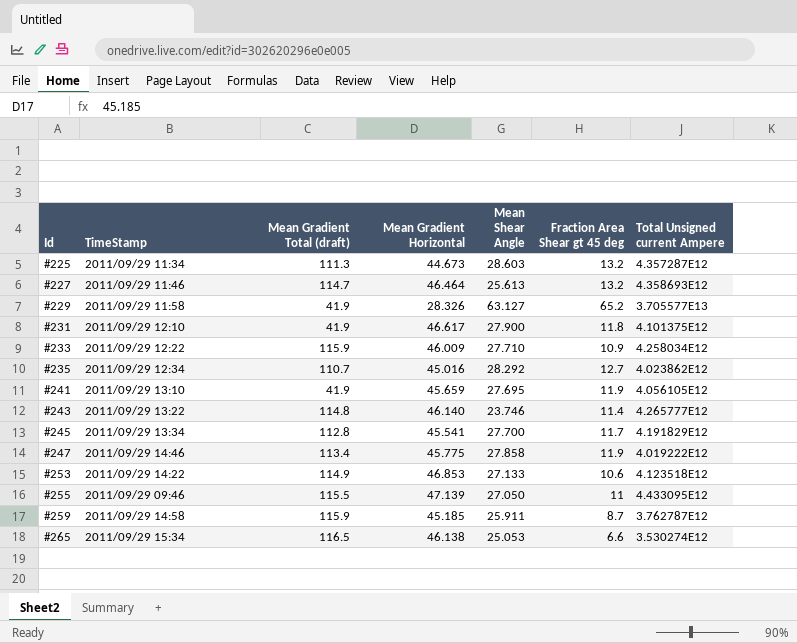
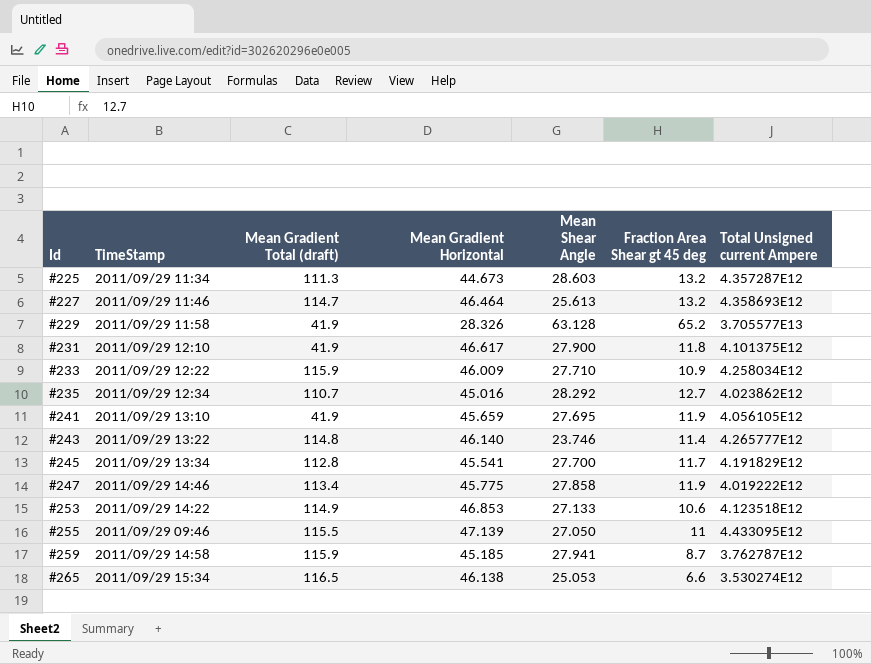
#229 | Mean Shear Angle: 63.127 -> 63.128
#259 | Mean Shear Angle: 25.911 -> 27.941

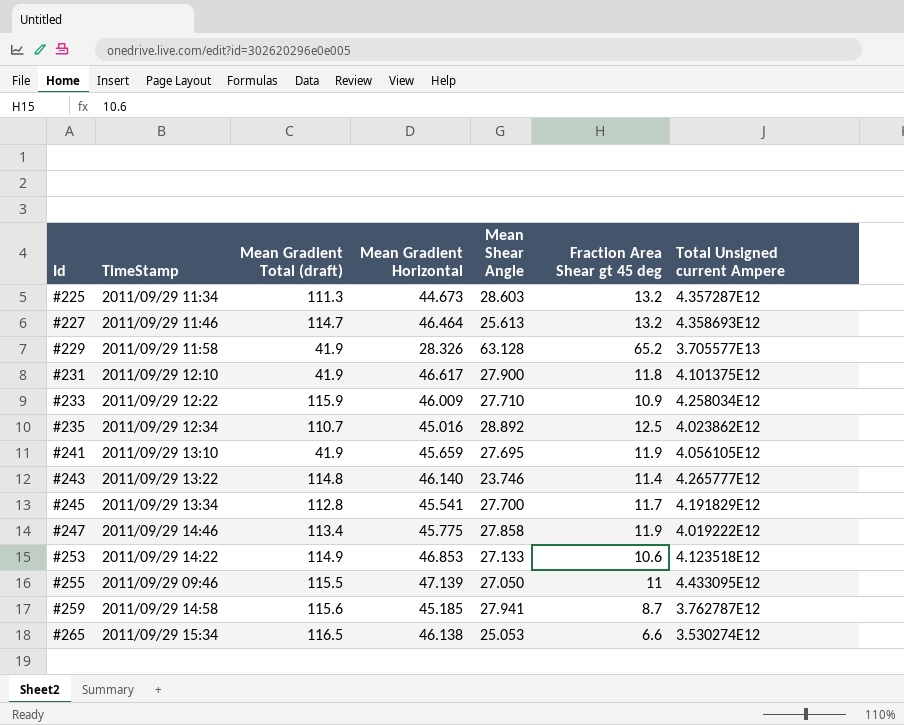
#235 | Mean Shear Angle: 28.292 -> 28.892
#235 | Fraction Area Shear gt 45 deg: 12.7 -> 12.5
#259 | Mean Gradient Total (draft): 115.9 -> 115.6

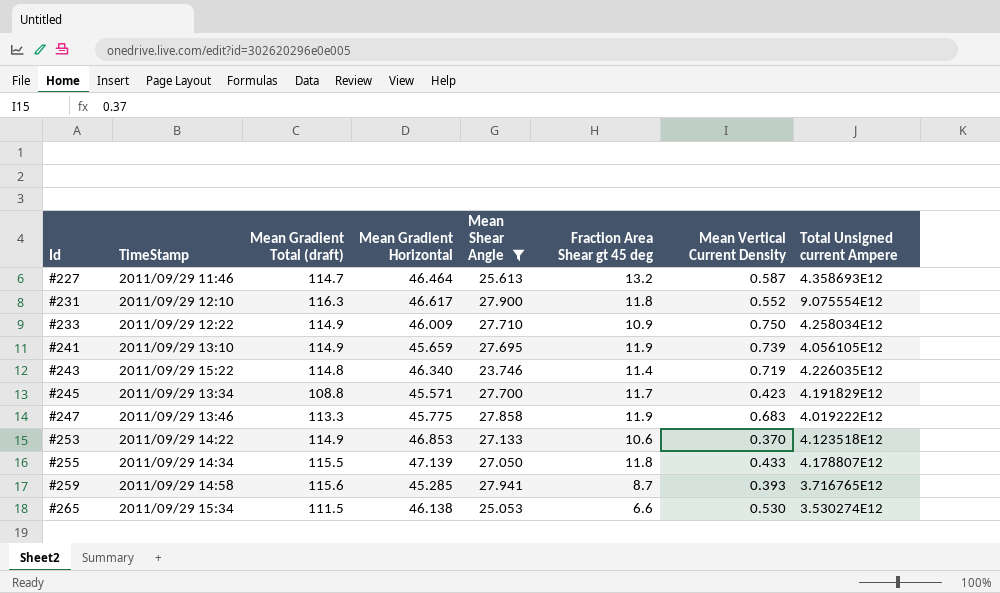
filter: none -> Mean Shear Angle <= 27.941
column Mean Vertical Current Density | position: none -> 7
#231 | Mean Gradient Total (draft): 41.9 -> 116.3
#231 | Total Unsigned current Ampere: 4.101375E12 -> 9.075554E12
#233 | Mean Gradient Total (draft): 115.9 -> 114.9
#241 | Mean Gradient Total (draft): 41.9 -> 114.9
#243 | TimeStamp: 2011/09/29 13:22 -> 2011/09/29 15:22
#243 | Mean Gradient Horizontal: 46.140 -> 46.340
#243 | Total Unsigned current Ampere: 4.265777E12 -> 4.226035E12
#245 | Mean Gradient Total (draft): 112.8 -> 108.8
#245 | Mean Gradient Horizontal: 45.541 -> 45.571
#247 | TimeStamp: 2011/09/29 14:46 -> 2011/09/29 13:46
#247 | Mean Gradient Total (draft): 113.4 -> 113.3
#255 | TimeStamp: 2011/09/29 09:46 -> 2011/09/29 14:34
#255 | Fraction Area Shear gt 45 deg: 11 -> 11.8
#255 | Total Unsigned current Ampere: 4.433095E12 -> 4.178807E12
#259 | Mean Gradient Horizontal: 45.185 -> 45.285
#259 | Total Unsigned current Ampere: 3.762787E12 -> 3.716765E12
#265 | Mean Gradient Total (draft): 116.5 -> 111.5

